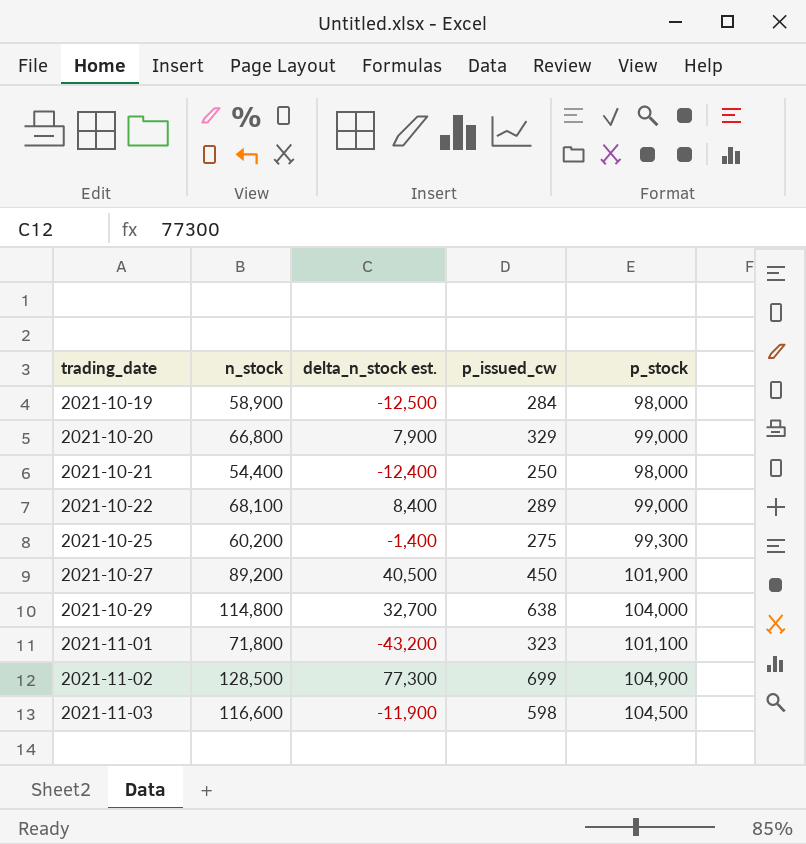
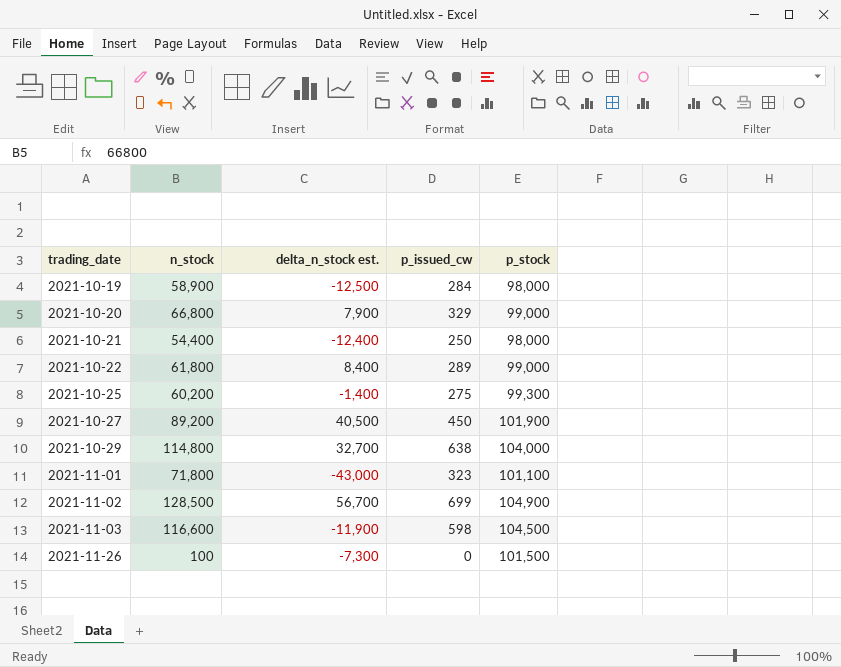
2021-10-22 | n_stock: 68,100 -> 61,800
2021-11-01 | delta_n_stock est.: -43,200 -> -43,000
2021-11-02 | delta_n_stock est.: 77,300 -> 56,700
row 2021-11-26: none -> 100 | -7,300 | 0 | 101,500

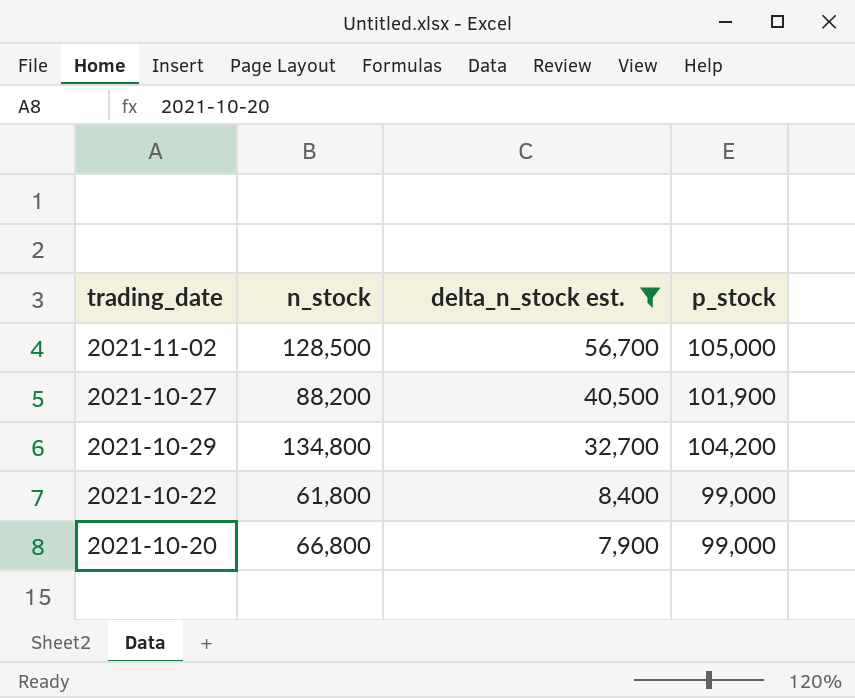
filter: none -> delta_n_stock est. >= 7,900
row order: trading_date ascending -> delta_n_stock est. descending
column p_issued_cw | position: 4 -> none
2021-11-02 | p_stock: 104,900 -> 105,000
2021-10-27 | n_stock: 89,200 -> 88,200
2021-10-29 | n_stock: 114,800 -> 134,800
2021-10-29 | p_stock: 104,000 -> 104,200

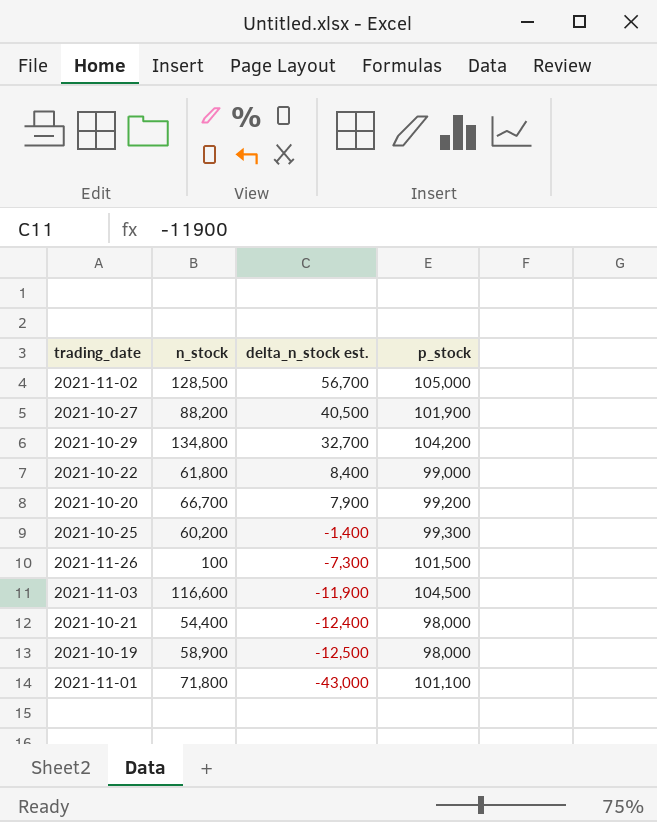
filter: delta_n_stock est. >= 7,900 -> none
2021-10-20 | n_stock: 66,800 -> 66,700
2021-10-20 | p_stock: 99,000 -> 99,200

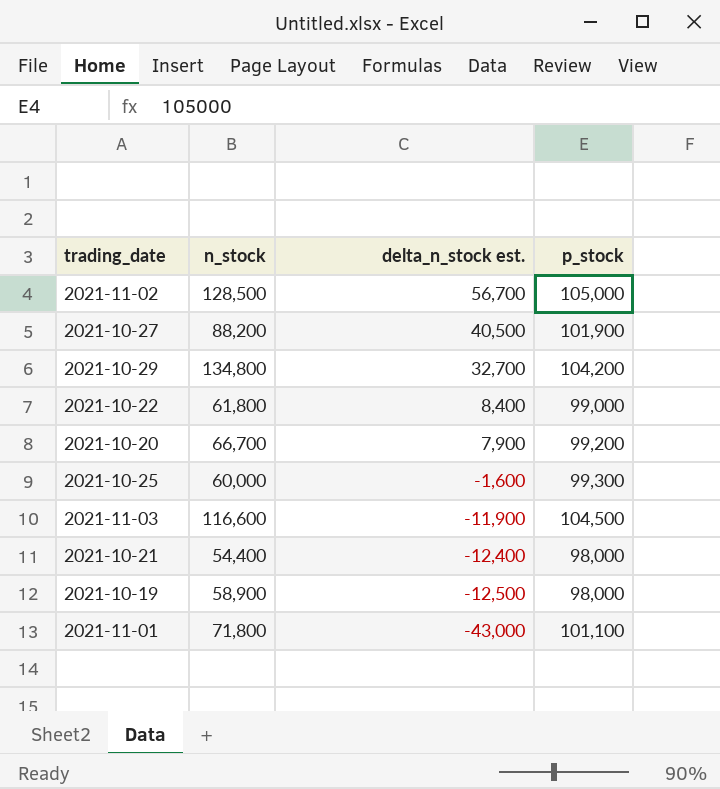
row 2021-11-26: 100 | -7,300 | 101,500 -> none
2021-10-25 | n_stock: 60,200 -> 60,000
2021-10-25 | delta_n_stock est.: -1,400 -> -1,600

